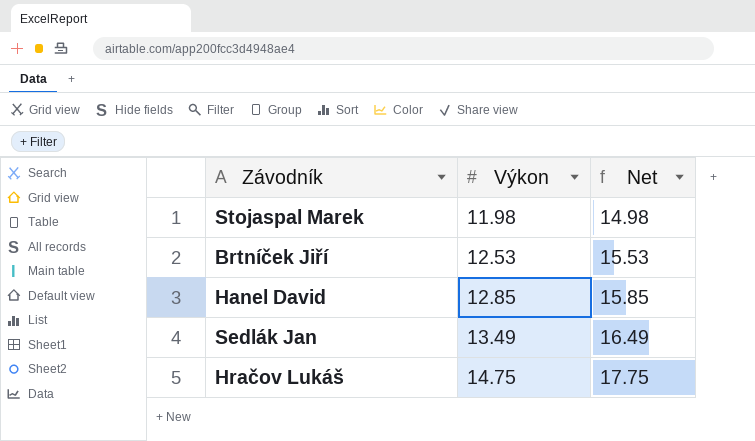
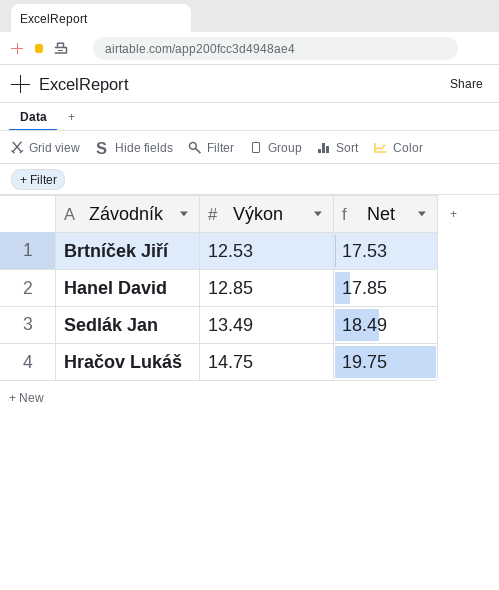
column Net | formula: [Výkon] + 3 -> [Výkon] + 5
row Stojaspal Marek: 11.98 | 14.98 -> none

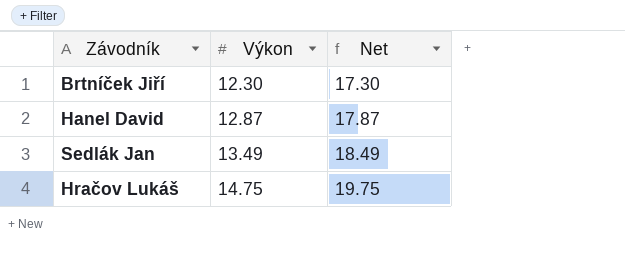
Brtníček Jiří | Výkon: 12.53 -> 12.30
Brtníček Jiří | Net: 17.53 -> 17.30
Hanel David | Výkon: 12.85 -> 12.87
Hanel David | Net: 17.85 -> 17.87

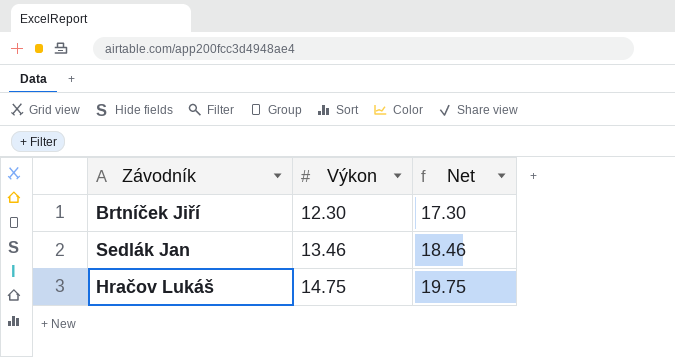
row Hanel David: 12.87 | 17.87 -> none
Sedlák Jan | Výkon: 13.49 -> 13.46
Sedlák Jan | Net: 18.49 -> 18.46

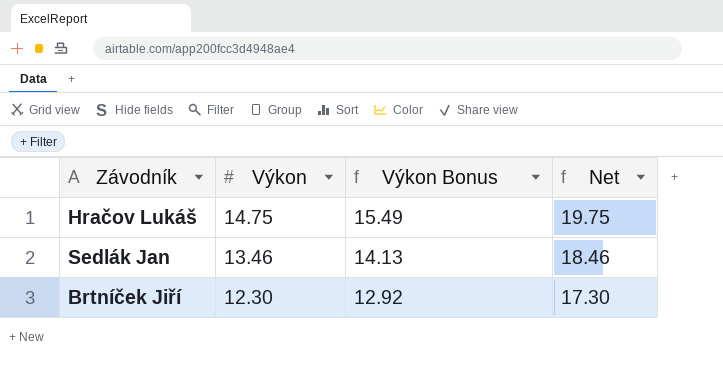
row order: Výkon ascending -> Výkon descending
column Výkon Bonus | formula: none -> [Výkon] * 1.05

